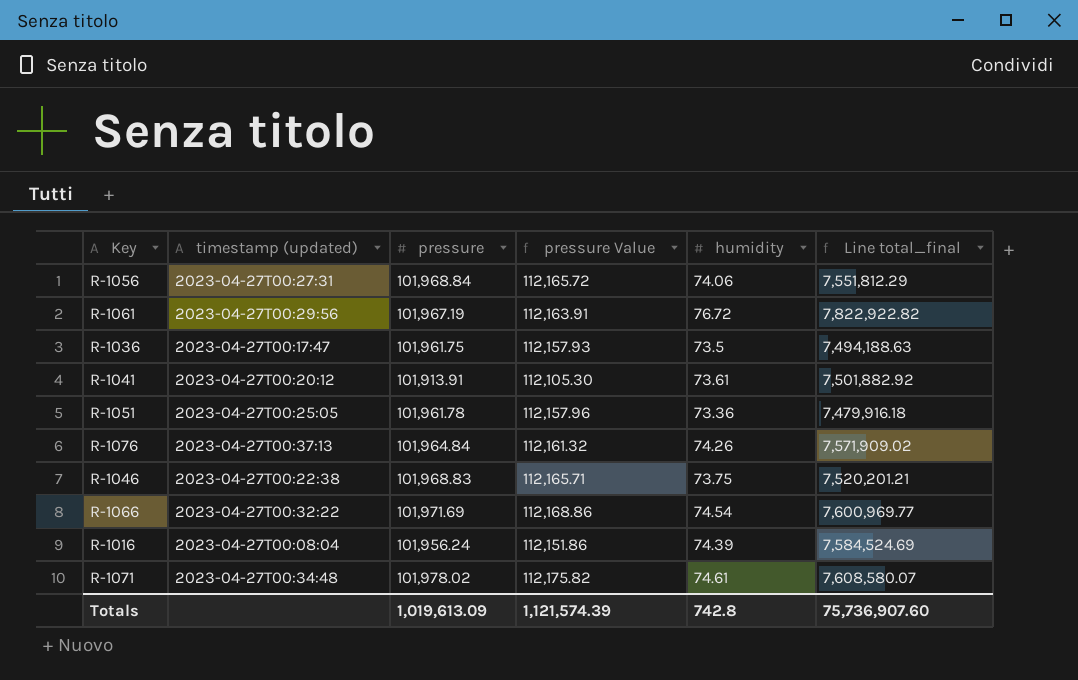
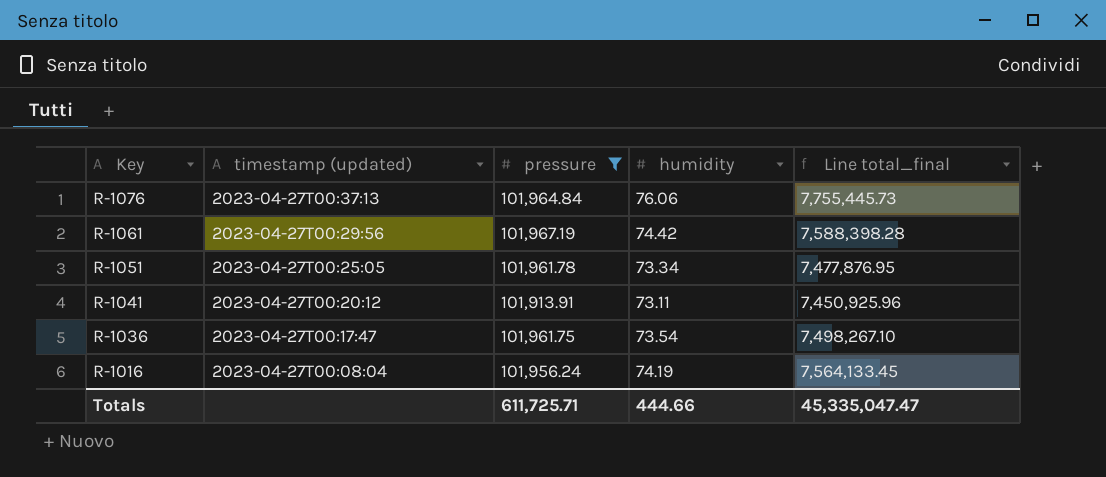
filter: none -> pressure <= 101,967.19
row order: none -> Key descending
column pressure Value | formula: [pressure] * 1.1 -> none
R-1076 | humidity: 74.26 -> 76.06
R-1076 | Line total_final: 7,571,909.02 -> 7,755,445.73
R-1061 | humidity: 76.72 -> 74.42
R-1061 | Line total_final: 7,822,922.82 -> 7,588,398.28
R-1051 | humidity: 73.36 -> 73.34
R-1051 | Line total_final: 7,479,916.18 -> 7,477,876.95
R-1041 | humidity: 73.61 -> 73.11
R-1041 | Line total_final: 7,501,882.92 -> 7,450,925.96
R-1036 | humidity: 73.5 -> 73.54
R-1036 | Line total_final: 7,494,188.63 -> 7,498,267.10
R-1016 | humidity: 74.39 -> 74.19
R-1016 | Line total_final: 7,584,524.69 -> 7,564,133.45
Totals | pressure: 1,019,613.09 -> 611,725.71
Totals | humidity: 742.8 -> 444.66
Totals | Line total_final: 75,736,907.60 -> 45,335,047.47

